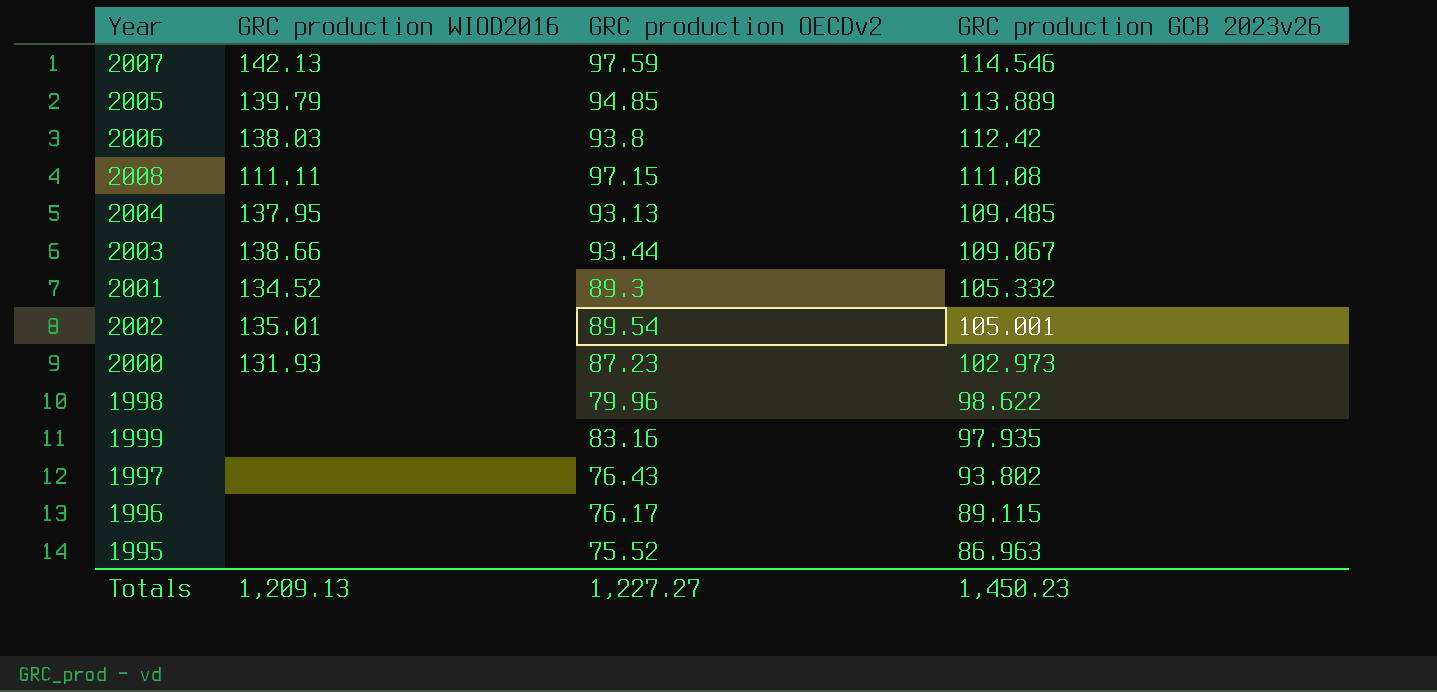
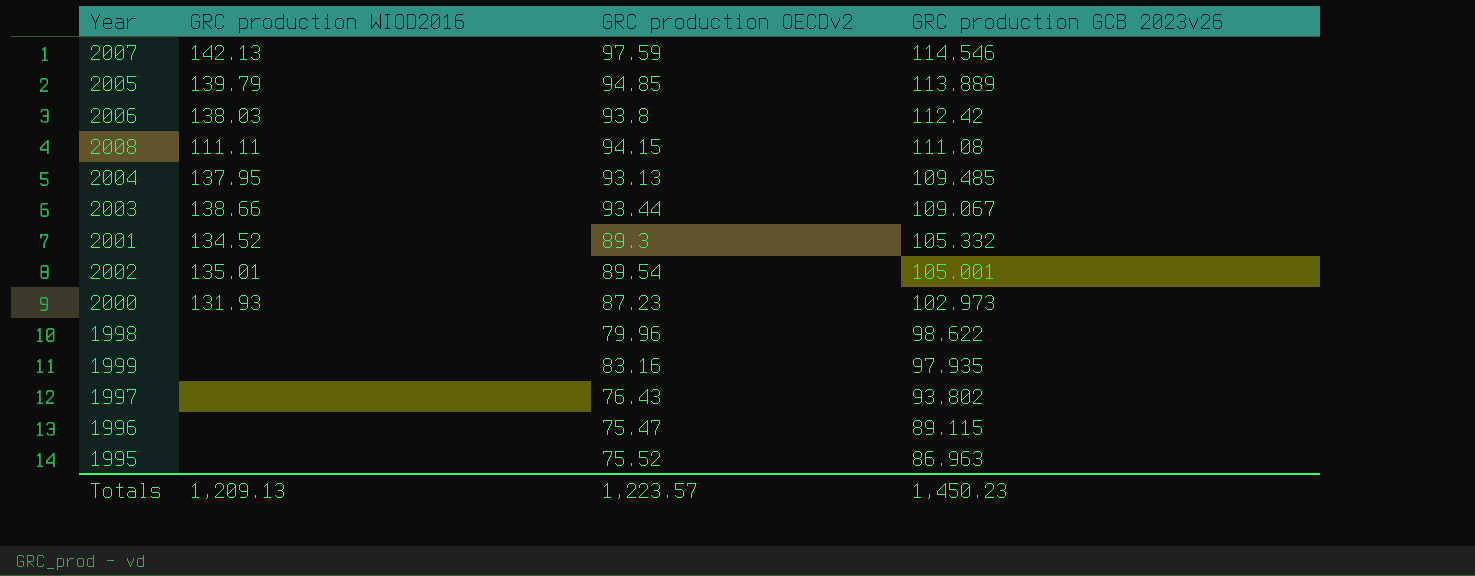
2008 | GRC production OECDv2: 97.15 -> 94.15
1996 | GRC production OECDv2: 76.17 -> 75.47
Totals | GRC production OECDv2: 1,227.27 -> 1,223.57

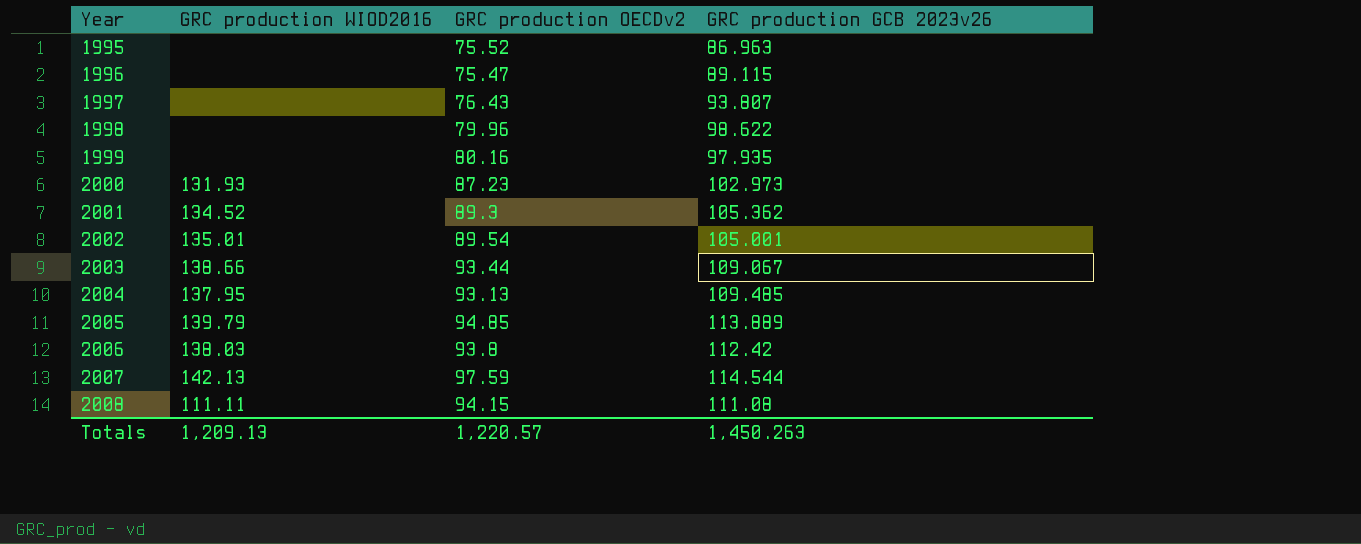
row order: GRC production GCB 2023v26 descending -> Year ascending
1997 | GRC production GCB 2023v26: 93.802 -> 93.807
1999 | GRC production OECDv2: 83.16 -> 80.16
2001 | GRC production GCB 2023v26: 105.332 -> 105.362
2007 | GRC production GCB 2023v26: 114.546 -> 114.544
Totals | GRC production OECDv2: 1,223.57 -> 1,220.57
Totals | GRC production GCB 2023v26: 1,450.23 -> 1,450.263

